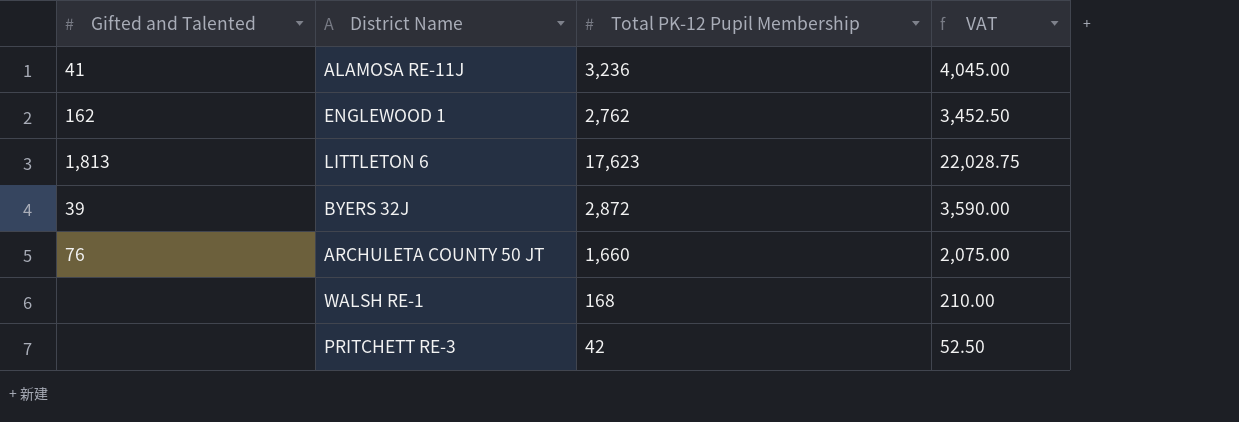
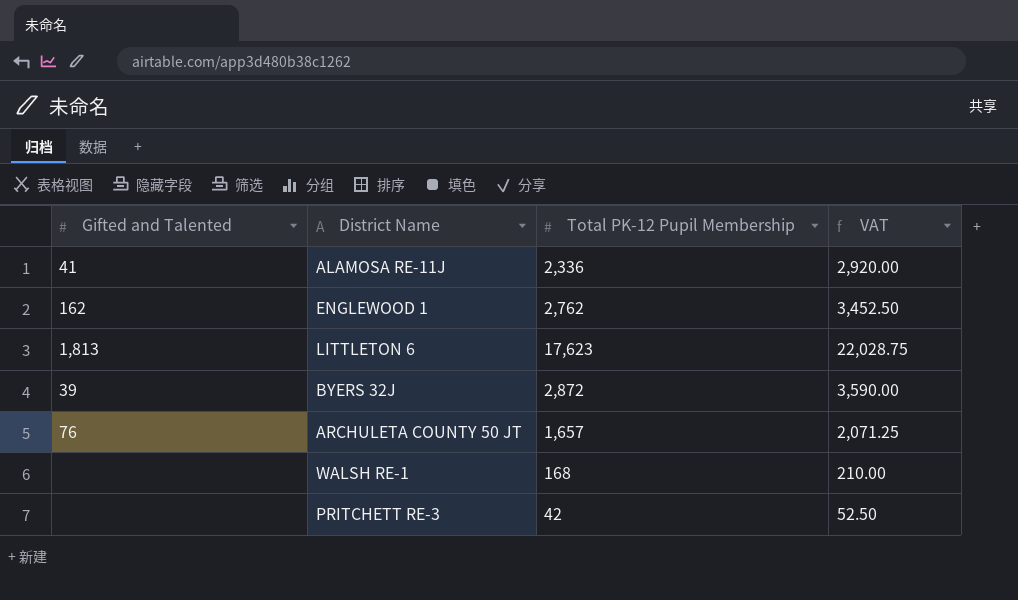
ALAMOSA RE-11J | Total PK-12 Pupil Membership: 3,236 -> 2,336
ALAMOSA RE-11J | VAT: 4,045.00 -> 2,920.00
ARCHULETA COUNTY 50 JT | Total PK-12 Pupil Membership: 1,660 -> 1,657
ARCHULETA COUNTY 50 JT | VAT: 2,075.00 -> 2,071.25

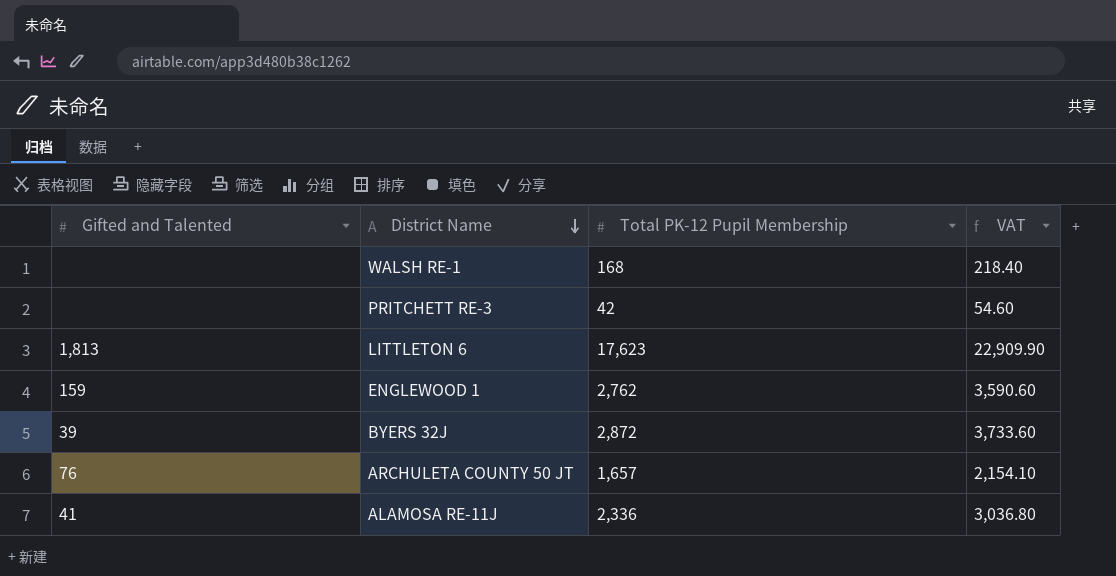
row order: none -> District Name descending
column VAT | formula: [Total PK-12 Pupil Membership] * 1.25 -> [Total PK-12 Pupil Membership] * 1.3
ENGLEWOOD 1 | Gifted and Talented: 162 -> 159

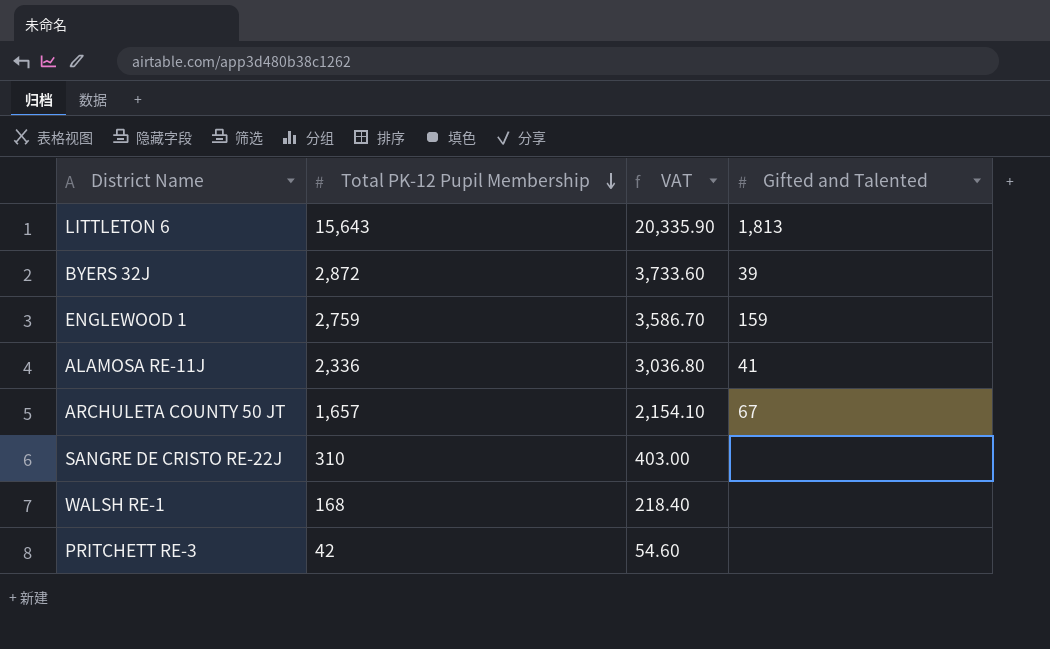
row order: District Name descending -> Total PK-12 Pupil Membership descending
column Gifted and Talented | position: 1 -> 4
LITTLETON 6 | Total PK-12 Pupil Membership: 17,623 -> 15,643
LITTLETON 6 | VAT: 22,909.90 -> 20,335.90
ENGLEWOOD 1 | Total PK-12 Pupil Membership: 2,762 -> 2,759
ENGLEWOOD 1 | VAT: 3,590.60 -> 3,586.70
ARCHULETA COUNTY 50 JT | Gifted and Talented: 76 -> 67
row SANGRE DE CRISTO RE-22J: none -> 310 | 403.00 | none

